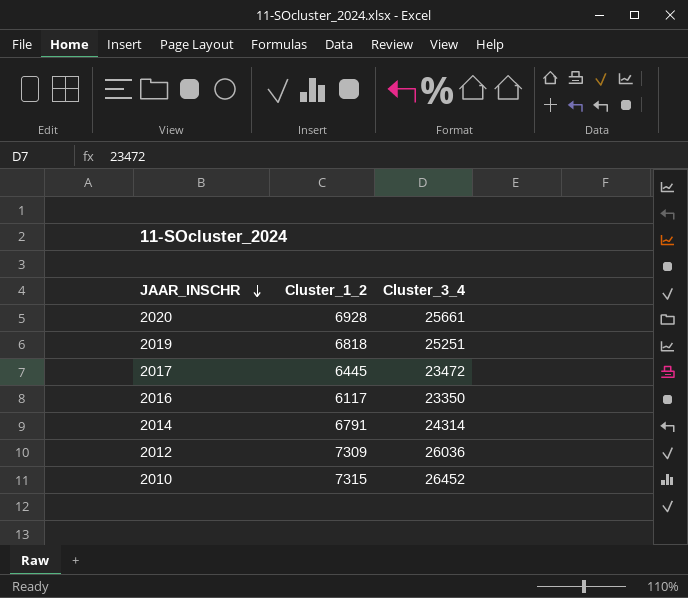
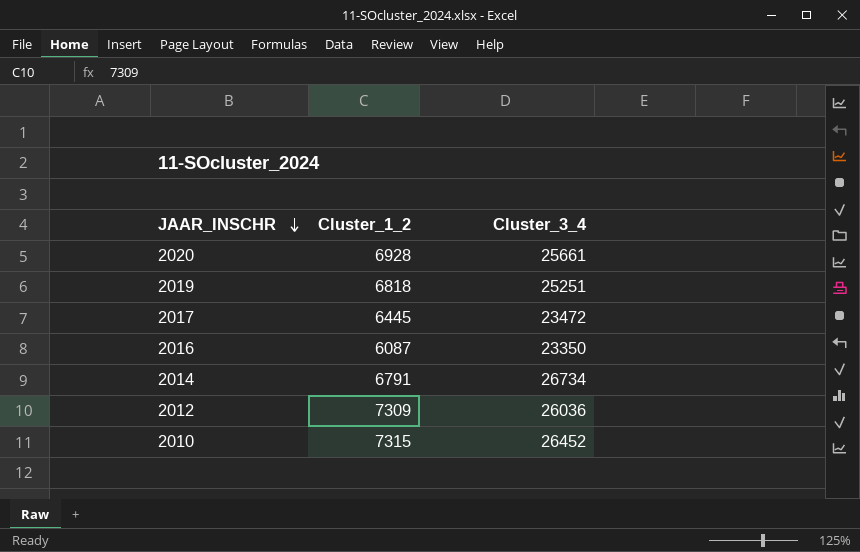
2016 | Cluster_1_2: 6117 -> 6087
2014 | Cluster_3_4: 24314 -> 26734

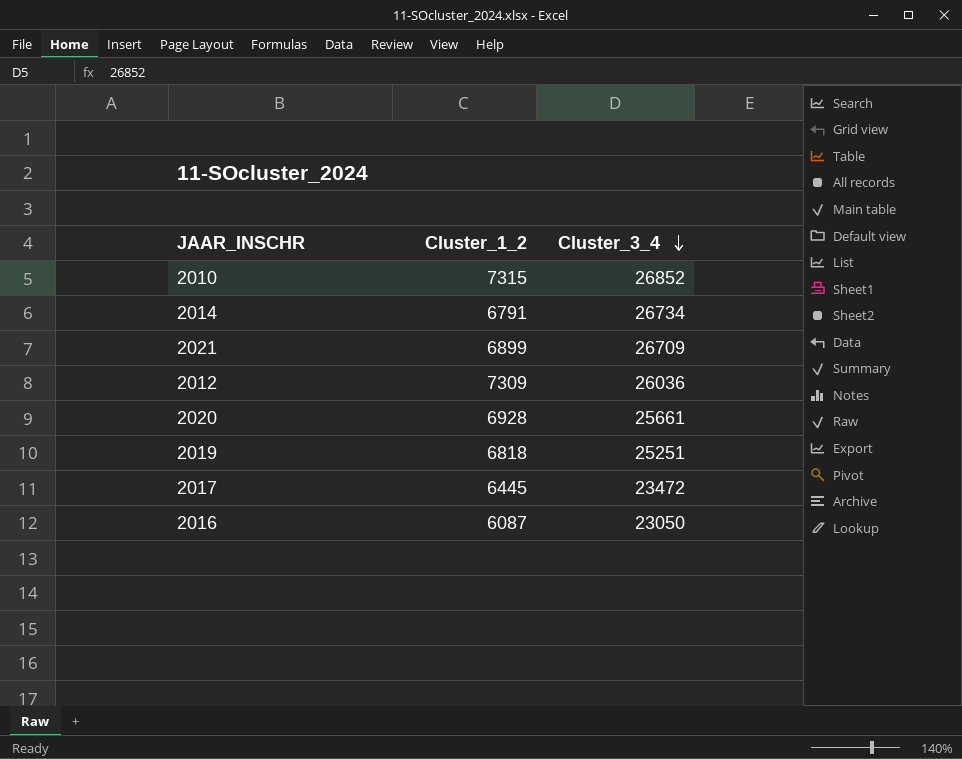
row order: JAAR_INSCHR descending -> Cluster_3_4 descending
2010 | Cluster_3_4: 26452 -> 26852
row 2021: none -> 6899 | 26709
2016 | Cluster_3_4: 23350 -> 23050

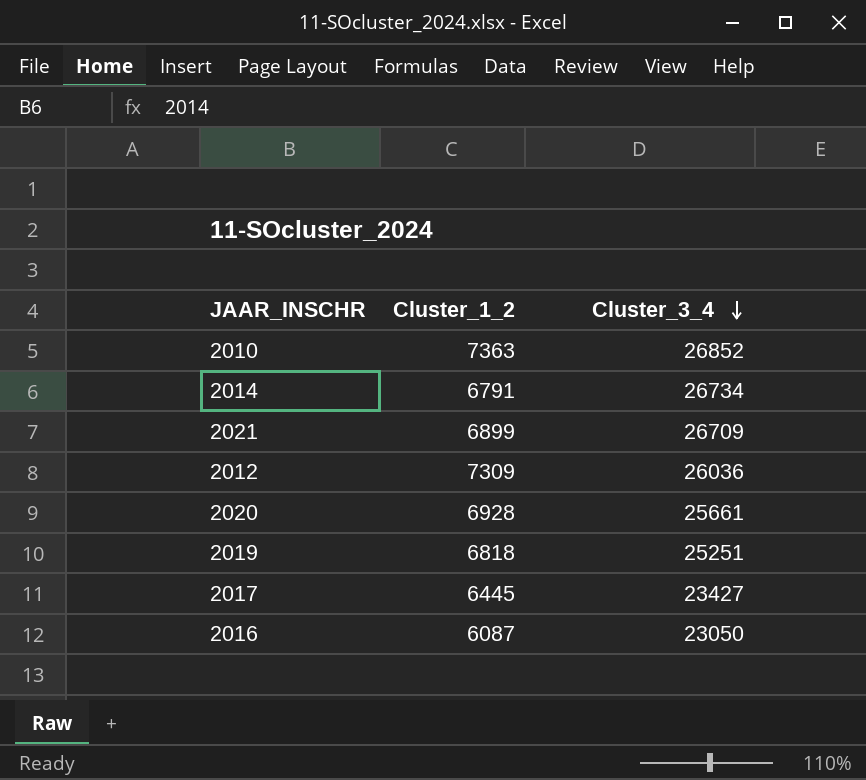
2010 | Cluster_1_2: 7315 -> 7363
2017 | Cluster_3_4: 23472 -> 23427

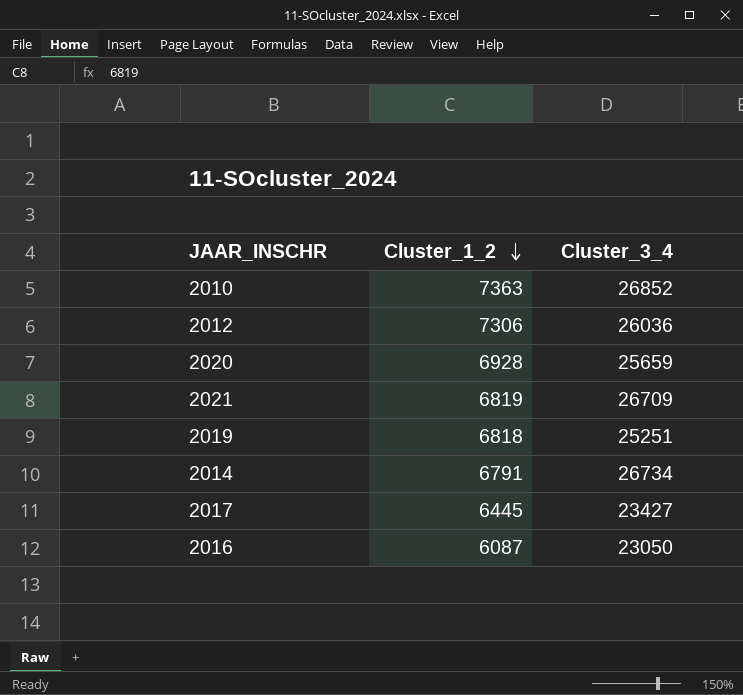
row order: Cluster_3_4 descending -> Cluster_1_2 descending
2012 | Cluster_1_2: 7309 -> 7306
2020 | Cluster_3_4: 25661 -> 25659
2021 | Cluster_1_2: 6899 -> 6819

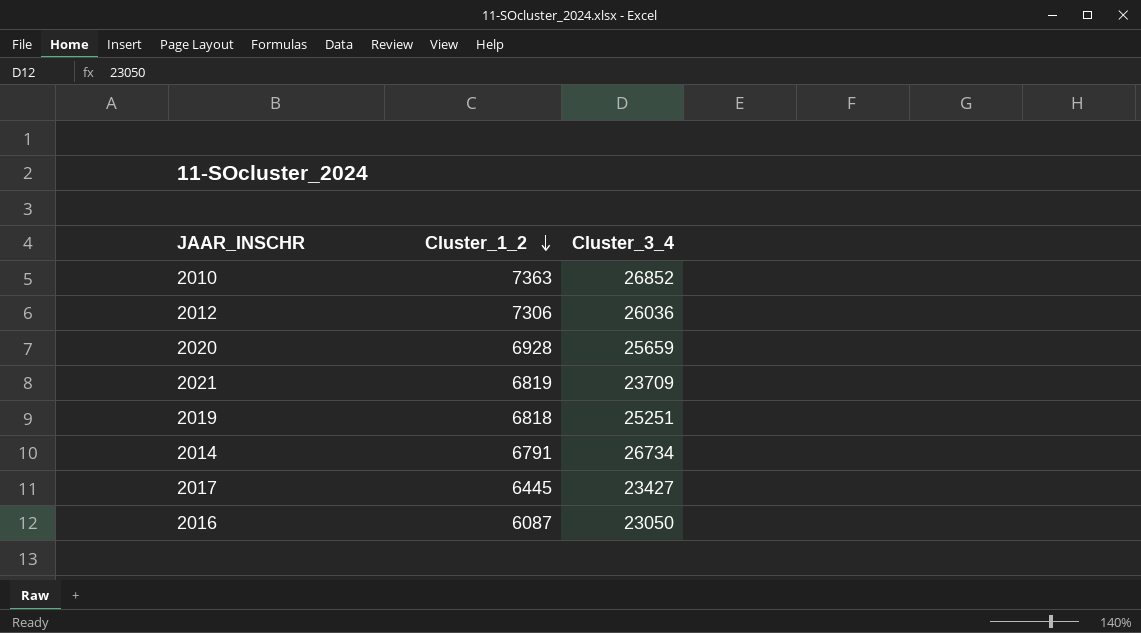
2021 | Cluster_3_4: 26709 -> 23709

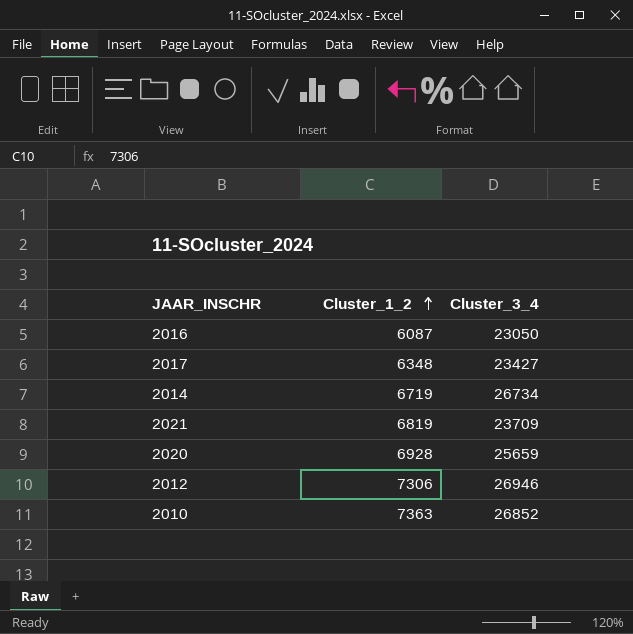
row order: Cluster_1_2 descending -> Cluster_1_2 ascending
row 2019: 6818 | 25251 -> none
2017 | Cluster_1_2: 6445 -> 6348
2014 | Cluster_1_2: 6791 -> 6719
2012 | Cluster_3_4: 26036 -> 26946

